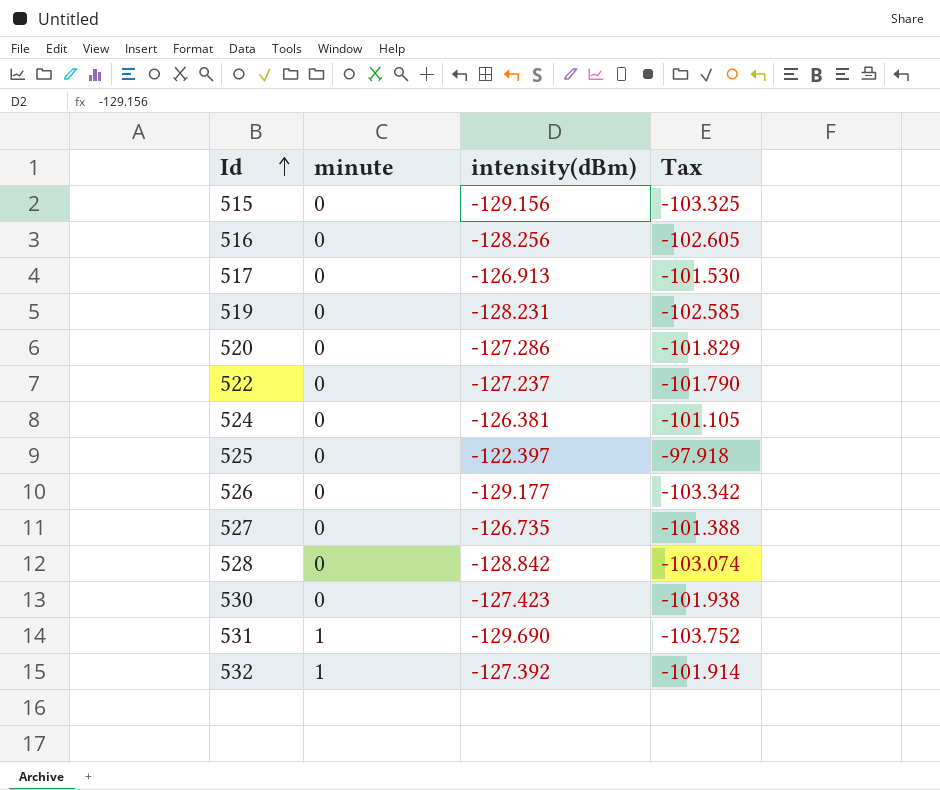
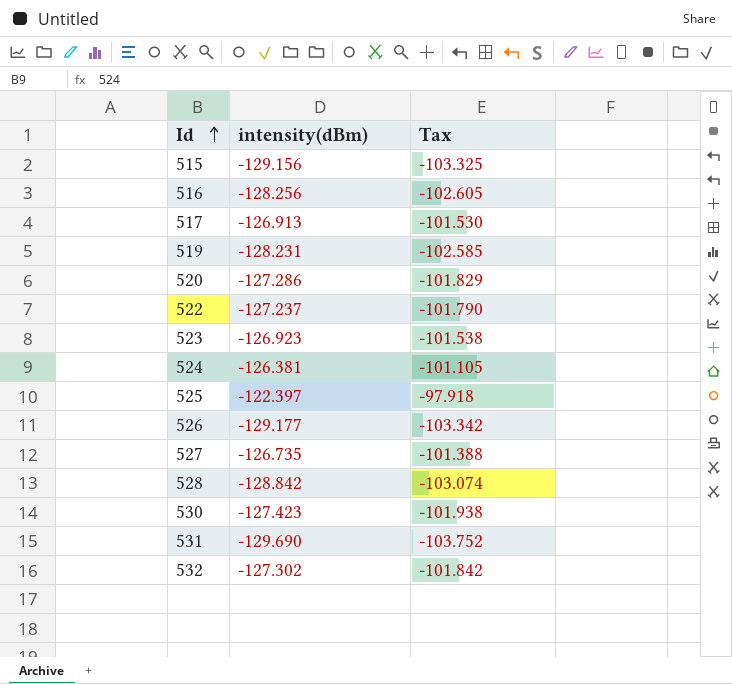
column minute | position: 2 -> none
row 523: none -> -126.923 | -101.538
532 | intensity(dBm): -127.392 -> -127.302
532 | Tax: -101.914 -> -101.842

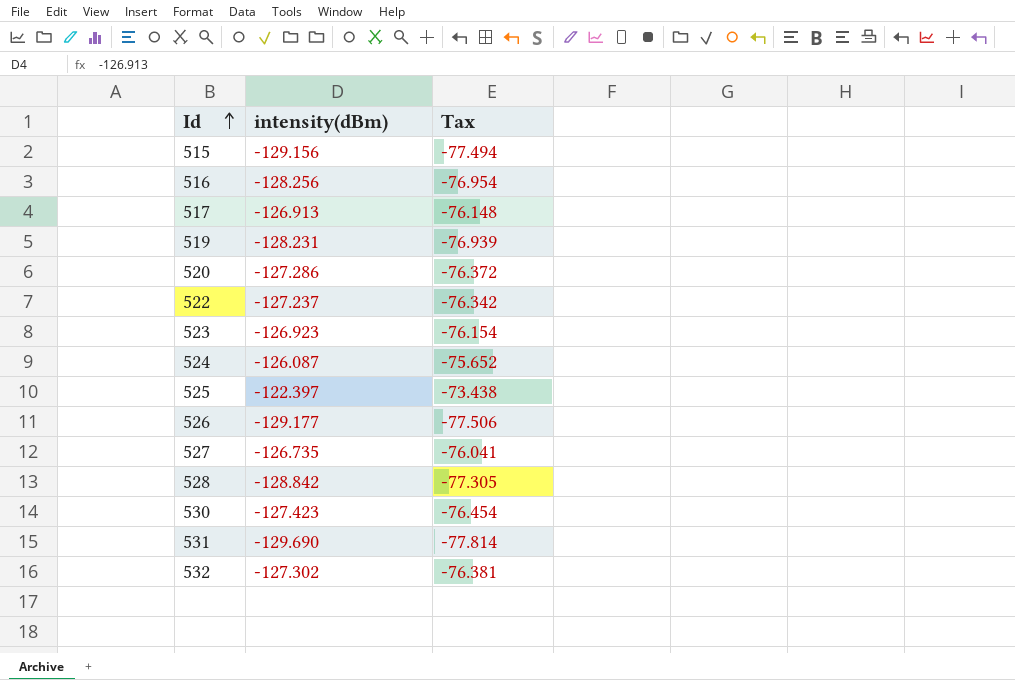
column Tax | formula: [intensity(dBm)] * 0.8 -> [intensity(dBm)] * 0.6
524 | intensity(dBm): -126.381 -> -126.087

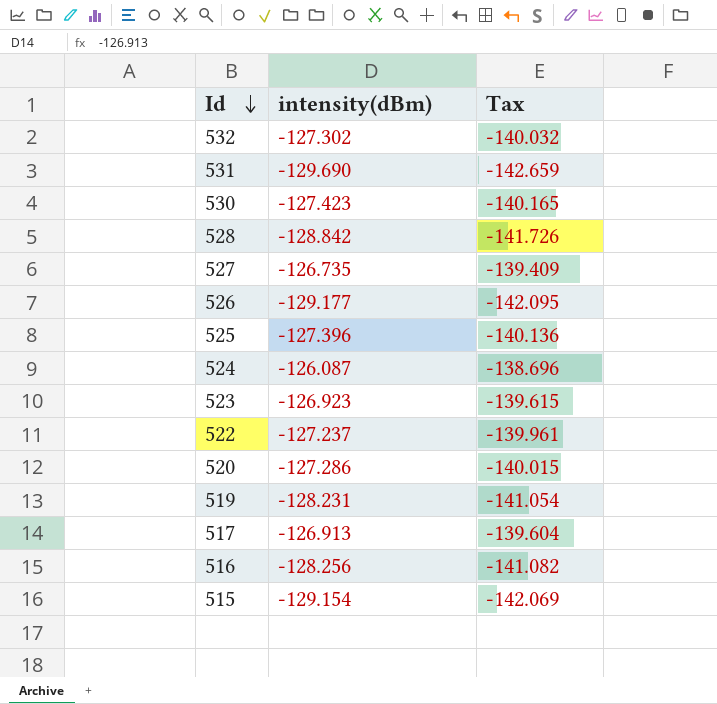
row order: Id ascending -> Id descending
column Tax | formula: [intensity(dBm)] * 0.6 -> [intensity(dBm)] * 1.1
525 | intensity(dBm): -122.397 -> -127.396
515 | intensity(dBm): -129.156 -> -129.154

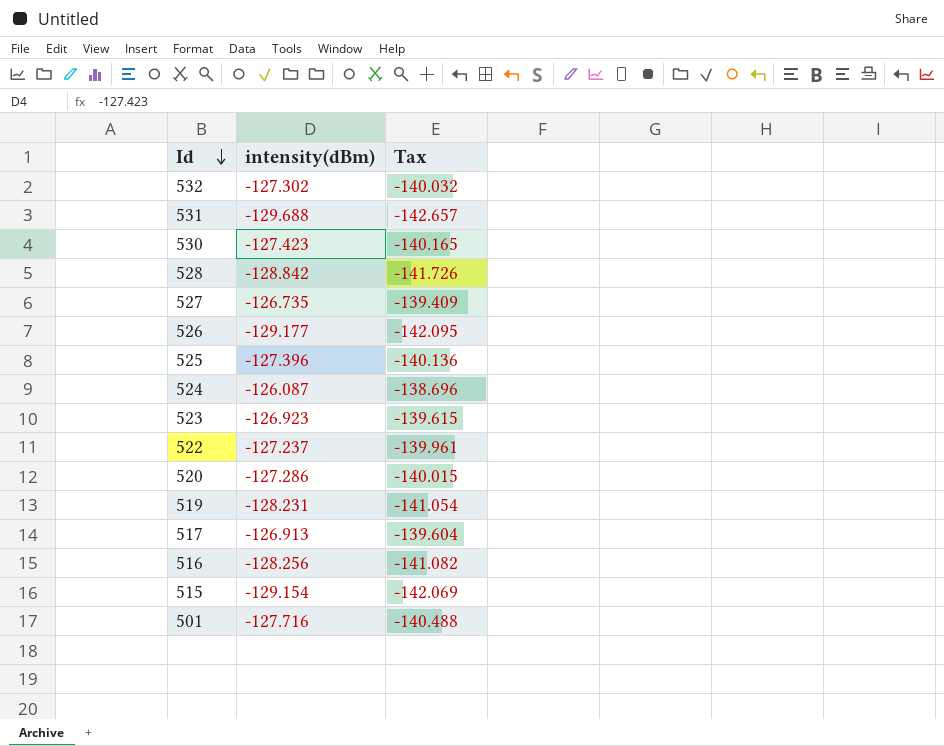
531 | intensity(dBm): -129.690 -> -129.688
531 | Tax: -142.659 -> -142.657
row 501: none -> -127.716 | -140.488

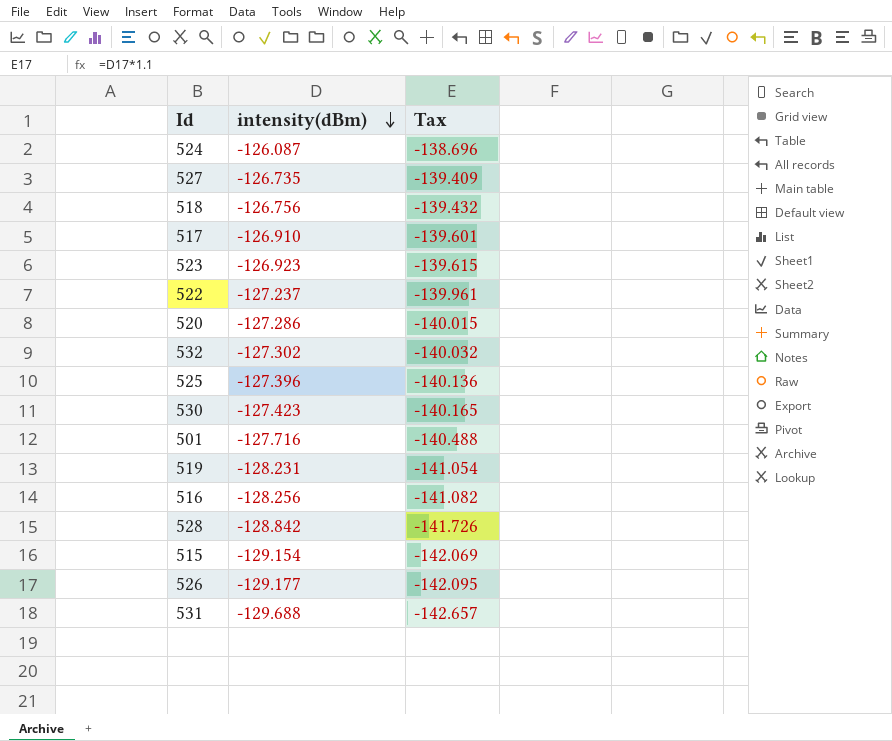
row order: Id descending -> intensity(dBm) descending
row 518: none -> -126.756 | -139.432
517 | intensity(dBm): -126.913 -> -126.910
517 | Tax: -139.604 -> -139.601

